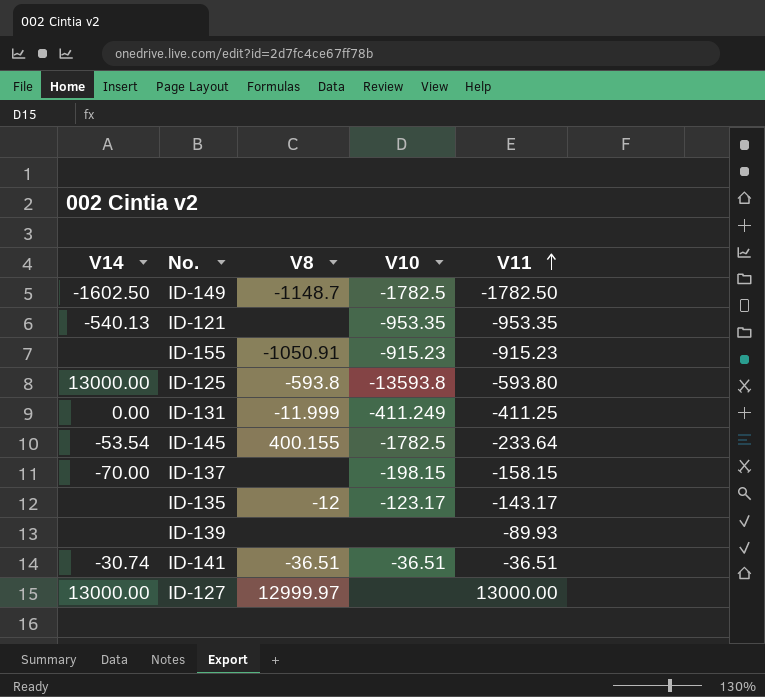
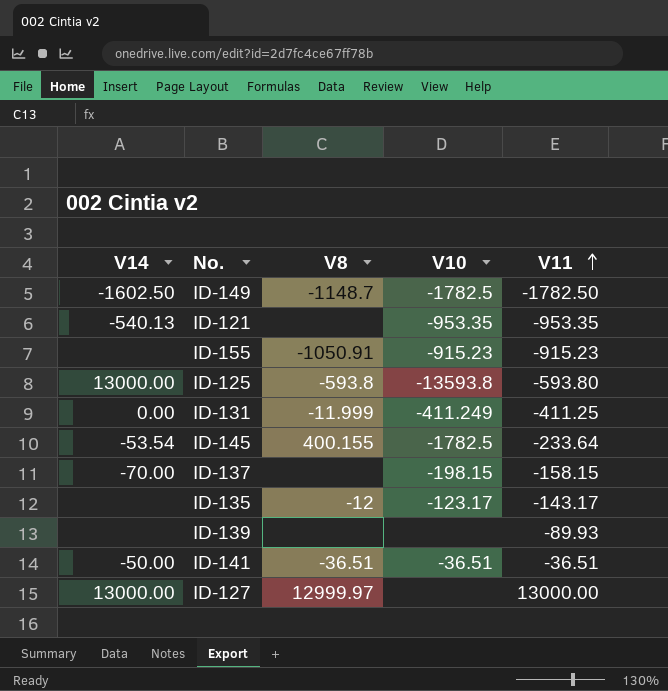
ID-141 | V14: -30.74 -> -50.00

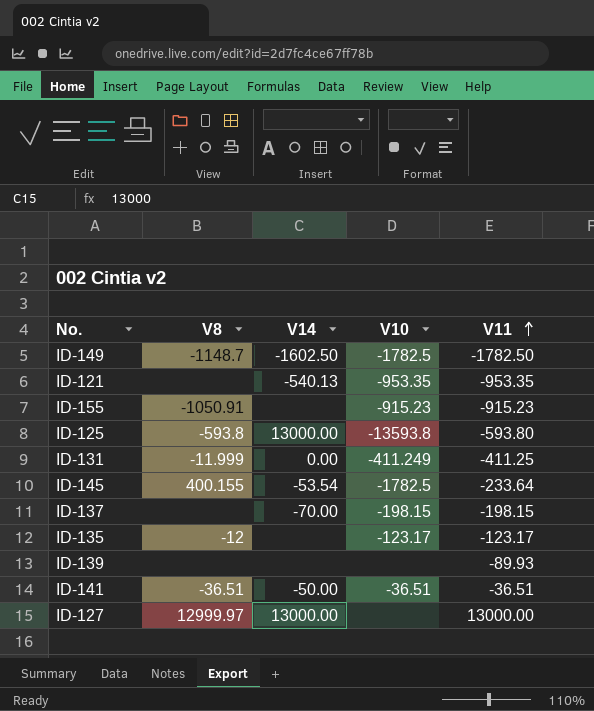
column V14 | position: 1 -> 3
ID-137 | V11: -158.15 -> -198.15
ID-135 | V11: -143.17 -> -123.17

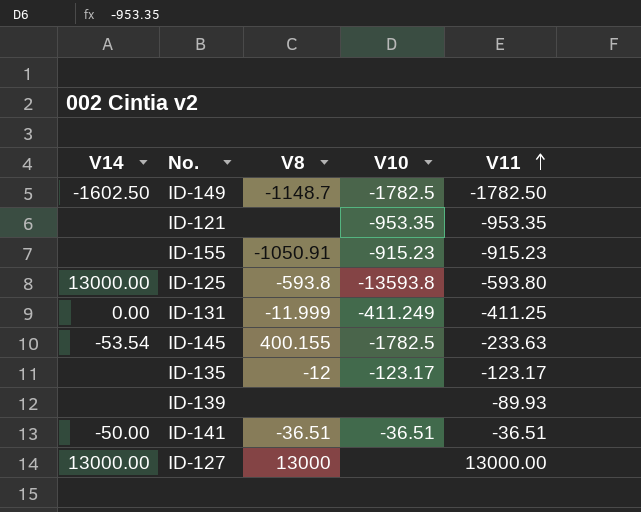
column V14 | position: 3 -> 1
row ID-137: none | -70.00 | -198.15 | -198.15 -> none
ID-121 | V14: -540.13 -> none
ID-145 | V11: -233.64 -> -233.63
ID-127 | V8: 12999.97 -> 13000

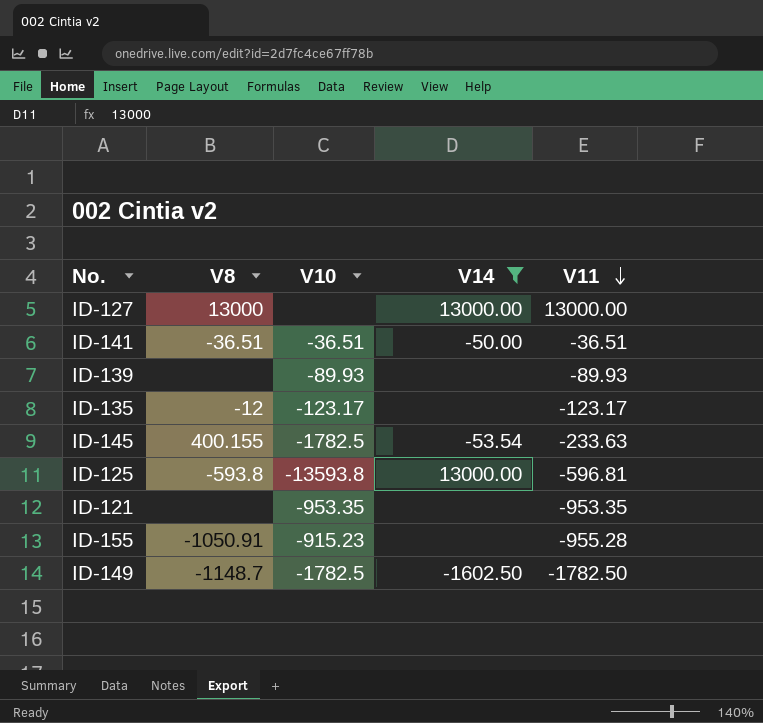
filter: none -> V14 != 0.00
row order: V11 ascending -> V11 descending
column V14 | position: 1 -> 4
ID-139 | V10: none -> -89.93
ID-125 | V11: -593.80 -> -596.81
ID-155 | V11: -915.23 -> -955.28

